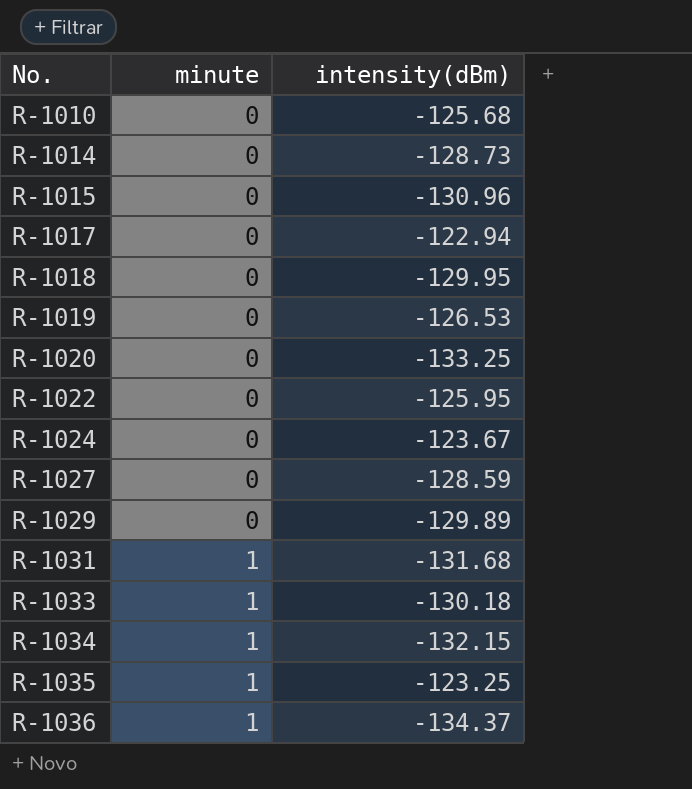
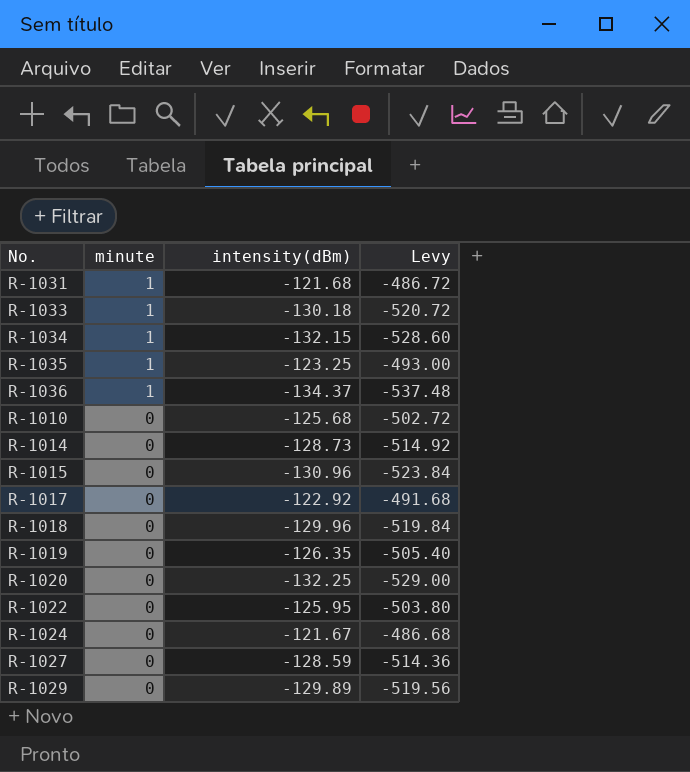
row order: No. ascending -> minute descending
column Levy | formula: none -> [intensity(dBm)] * 4
R-1031 | intensity(dBm): -131.68 -> -121.68
R-1017 | intensity(dBm): -122.94 -> -122.92
R-1018 | intensity(dBm): -129.95 -> -129.96
R-1019 | intensity(dBm): -126.53 -> -126.35
R-1020 | intensity(dBm): -133.25 -> -132.25
R-1024 | intensity(dBm): -123.67 -> -121.67

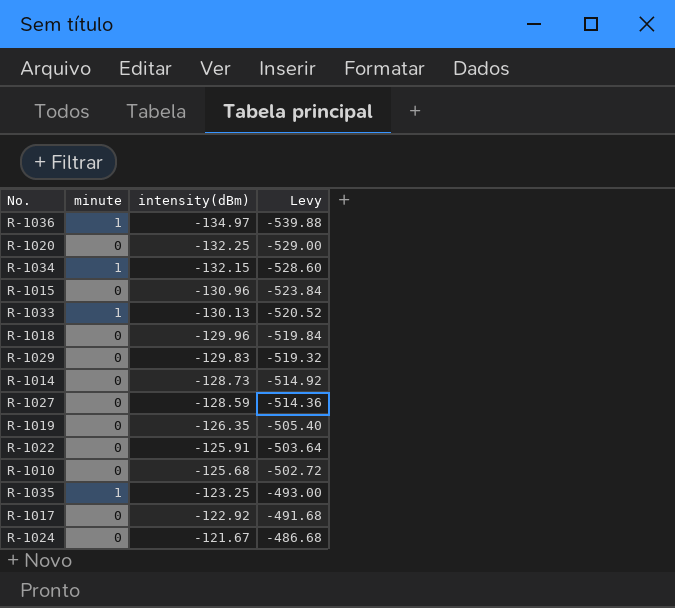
row order: minute descending -> intensity(dBm) ascending
row R-1031: 1 | -121.68 | -486.72 -> none
R-1036 | intensity(dBm): -134.37 -> -134.97
R-1036 | Levy: -537.48 -> -539.88
R-1033 | intensity(dBm): -130.18 -> -130.13
R-1033 | Levy: -520.72 -> -520.52
R-1029 | intensity(dBm): -129.89 -> -129.83
R-1029 | Levy: -519.56 -> -519.32
R-1022 | intensity(dBm): -125.95 -> -125.91
R-1022 | Levy: -503.80 -> -503.64

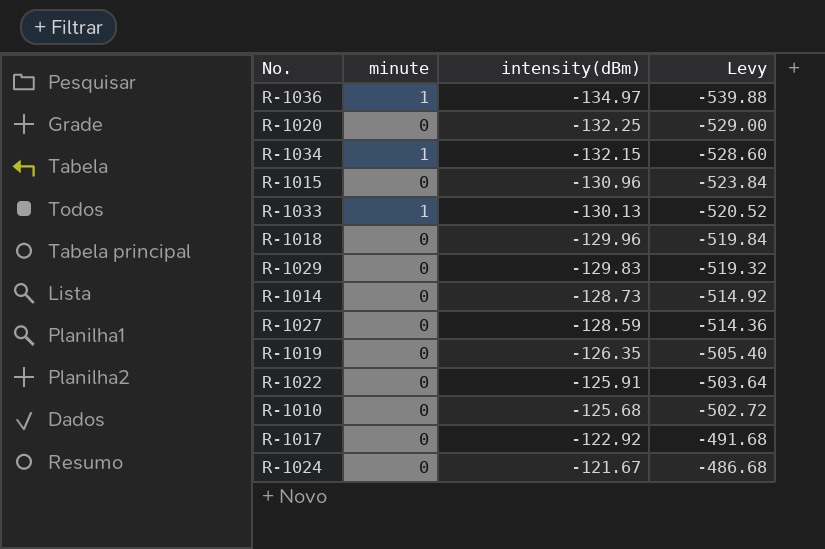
row R-1035: 1 | -123.25 | -493.00 -> none

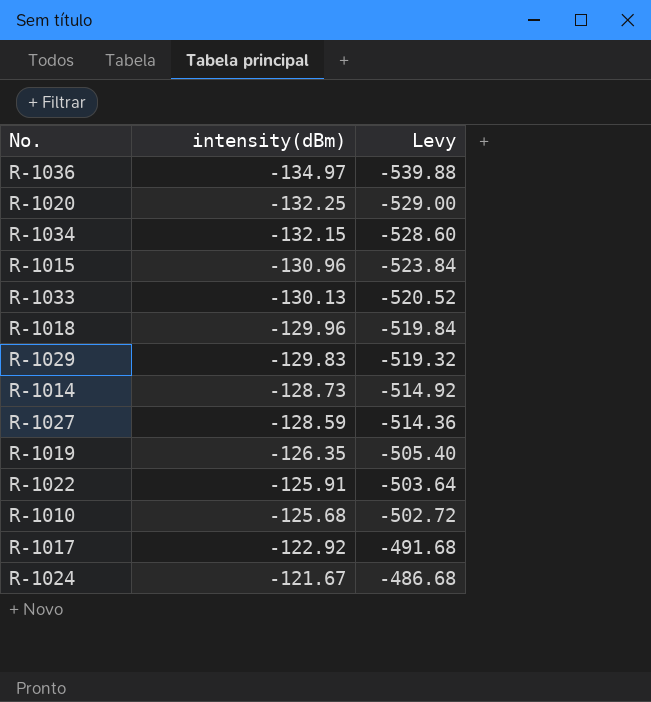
column minute | position: 2 -> none

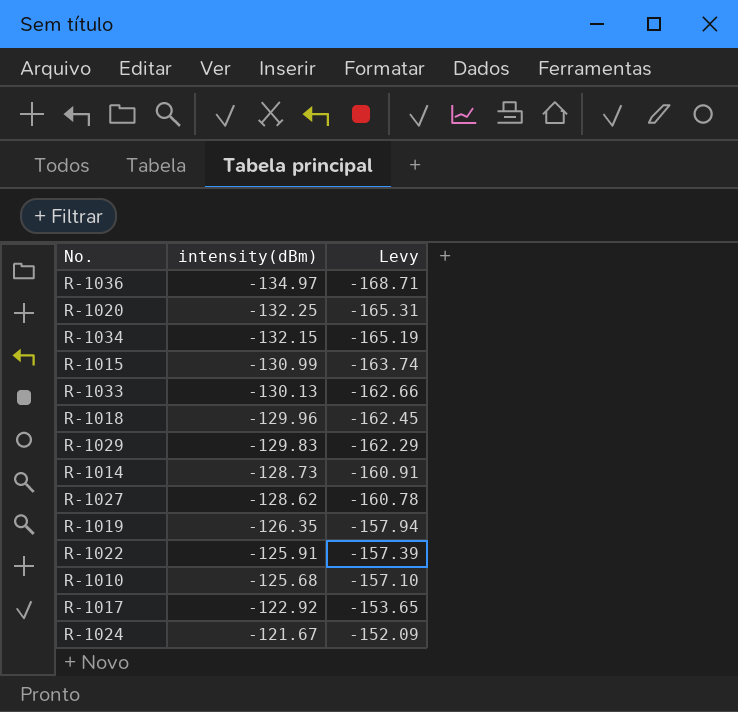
column Levy | formula: [intensity(dBm)] * 4 -> [intensity(dBm)] * 1.25
R-1015 | intensity(dBm): -130.96 -> -130.99
R-1027 | intensity(dBm): -128.59 -> -128.62

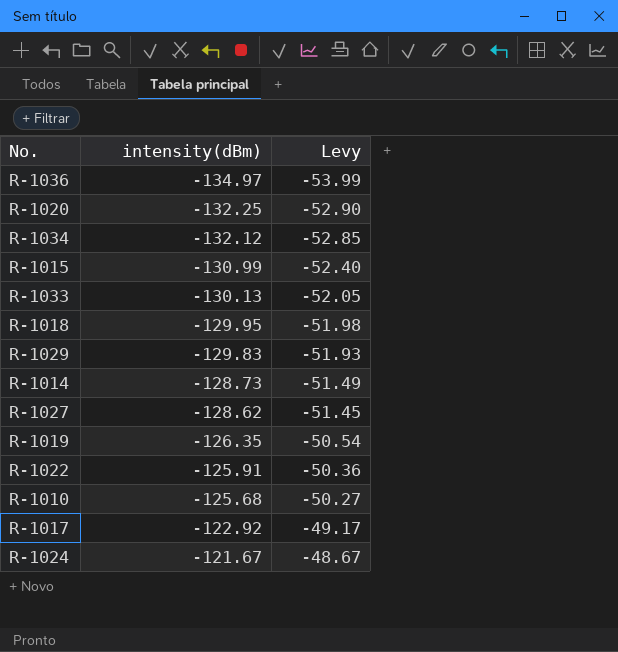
column Levy | formula: [intensity(dBm)] * 1.25 -> [intensity(dBm)] * 0.4
R-1034 | intensity(dBm): -132.15 -> -132.12
R-1018 | intensity(dBm): -129.96 -> -129.95

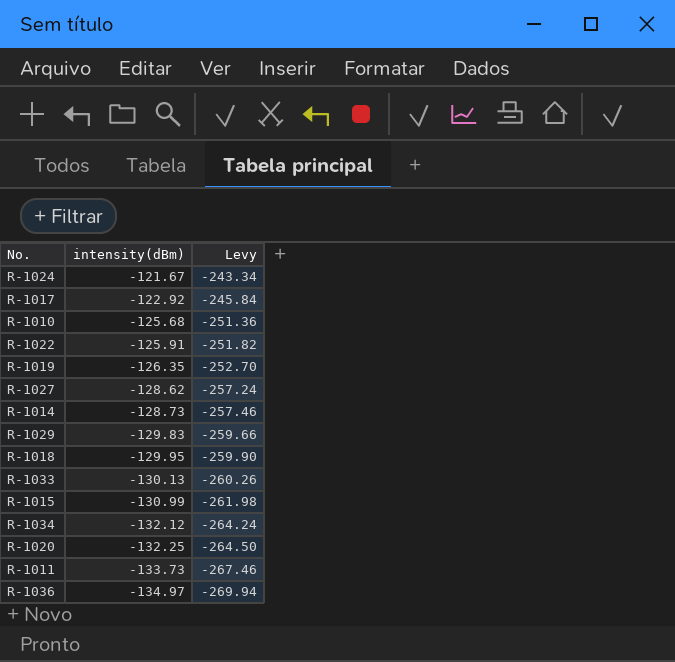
row order: intensity(dBm) ascending -> intensity(dBm) descending
column Levy | formula: [intensity(dBm)] * 0.4 -> [intensity(dBm)] * 2
row R-1011: none -> -133.73 | -267.46

